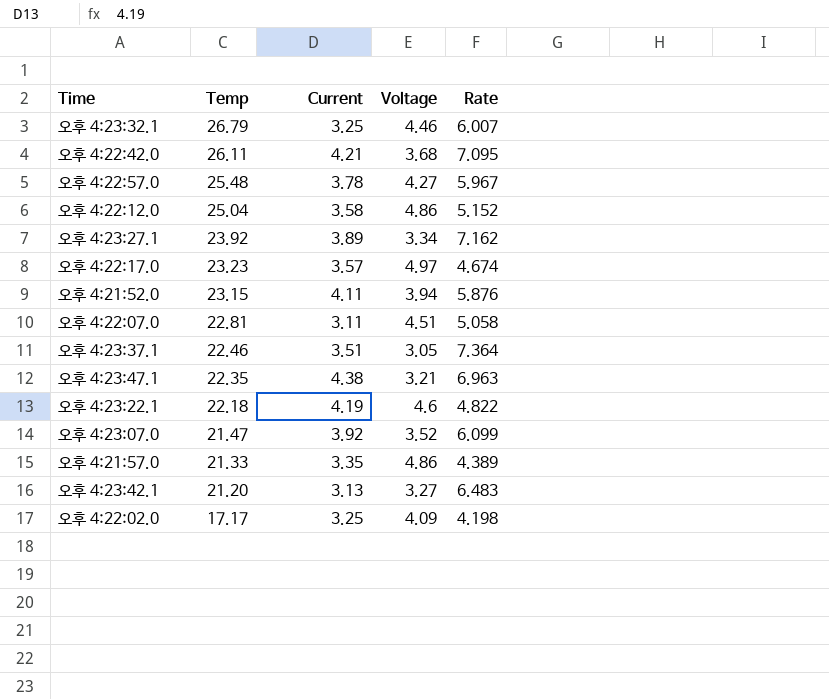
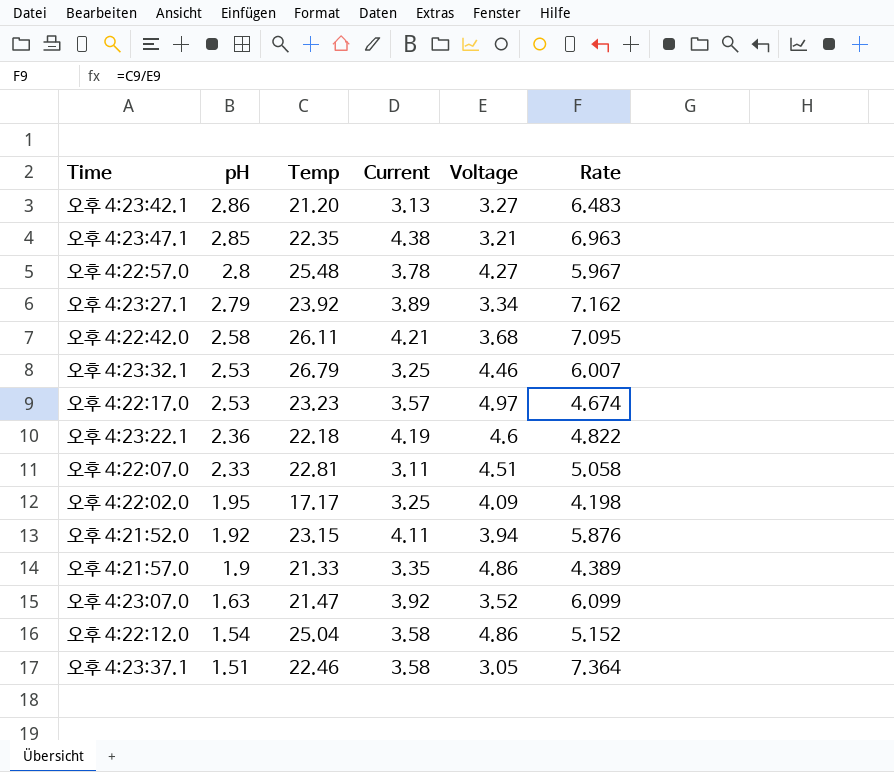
row order: Temp descending -> pH descending
column pH | position: none -> 2
오후 4:23:37.1 | Current: 3.51 -> 3.58

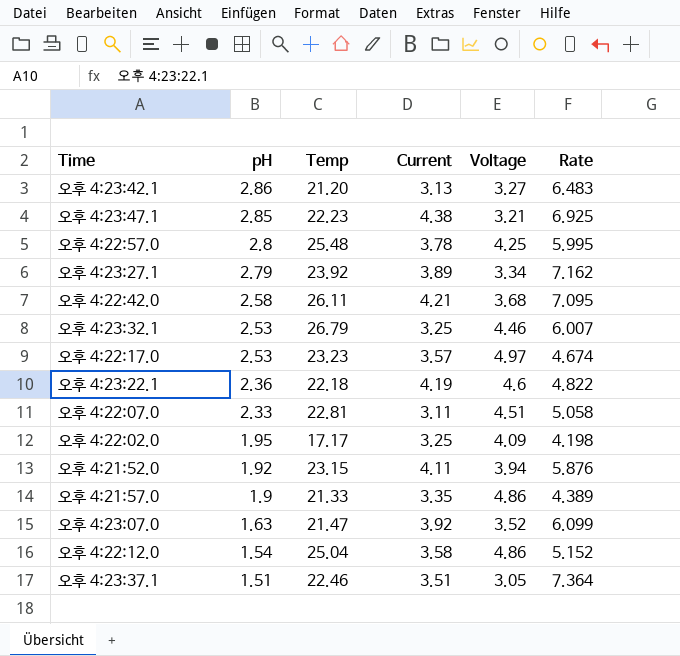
오후 4:23:47.1 | Temp: 22.35 -> 22.23
오후 4:23:47.1 | Rate: 6.963 -> 6.925
오후 4:22:57.0 | Voltage: 4.27 -> 4.25
오후 4:22:57.0 | Rate: 5.967 -> 5.995
오후 4:23:37.1 | Current: 3.58 -> 3.51

